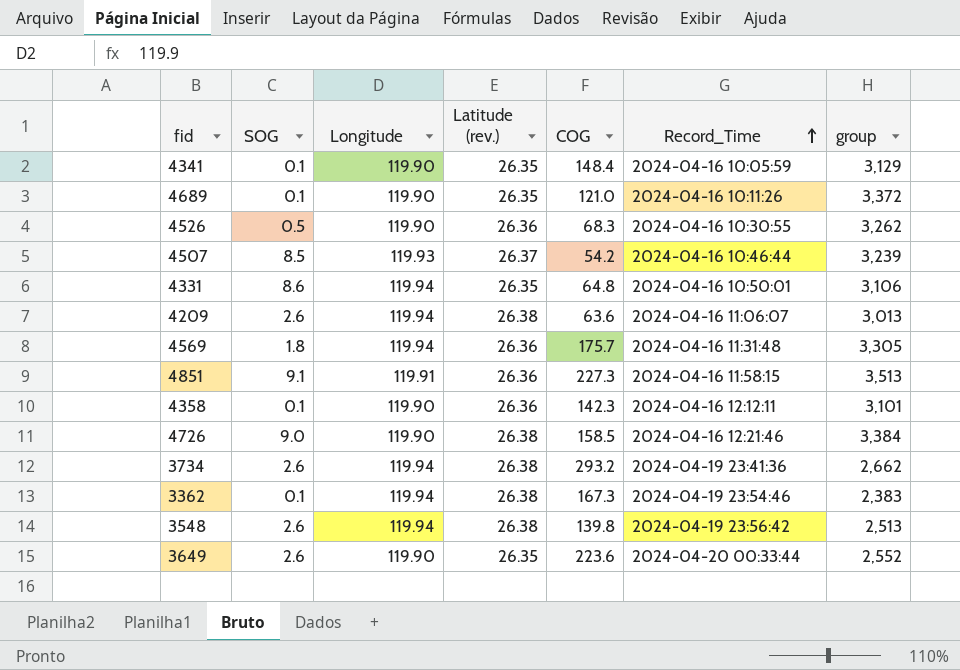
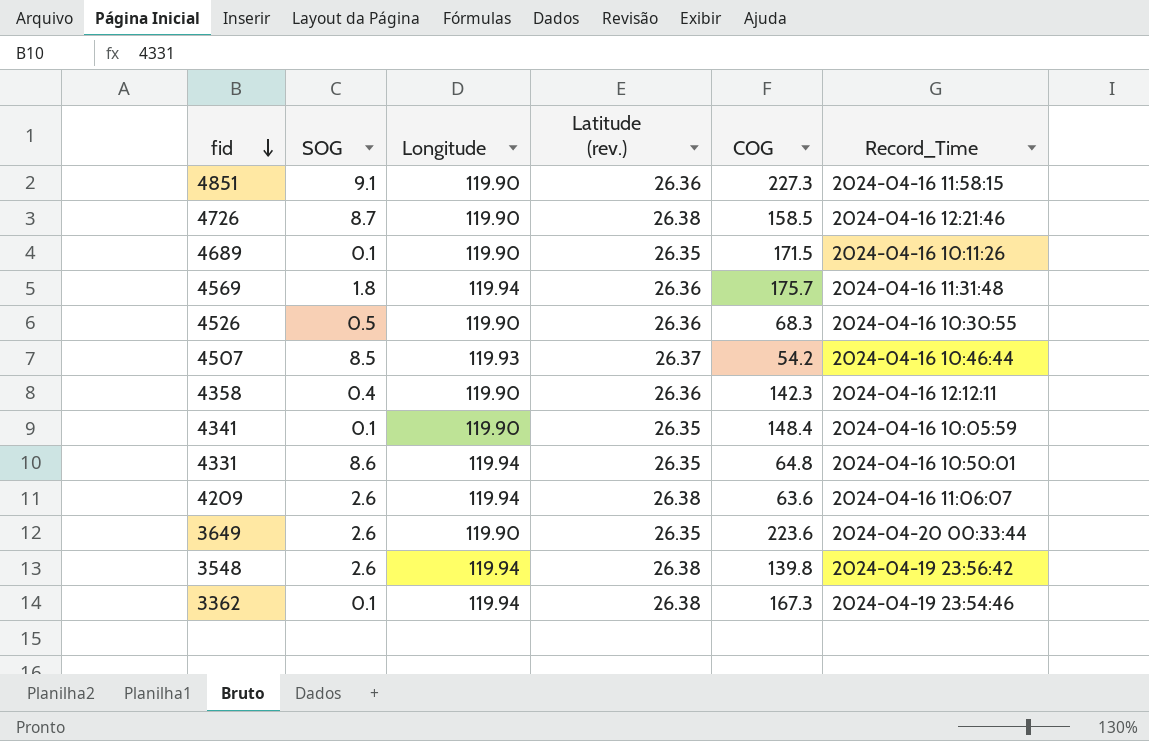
row order: Record_Time ascending -> fid descending
column group | position: 7 -> none
row 3734: 2.6 | 119.94 | 26.38 | 293.2 | 2024-04-19 23:41:36 | 2,662 -> none
4851 | Longitude: 119.91 -> 119.90
4726 | SOG: 9.0 -> 8.7
4689 | COG: 121.0 -> 171.5
4358 | SOG: 0.1 -> 0.4

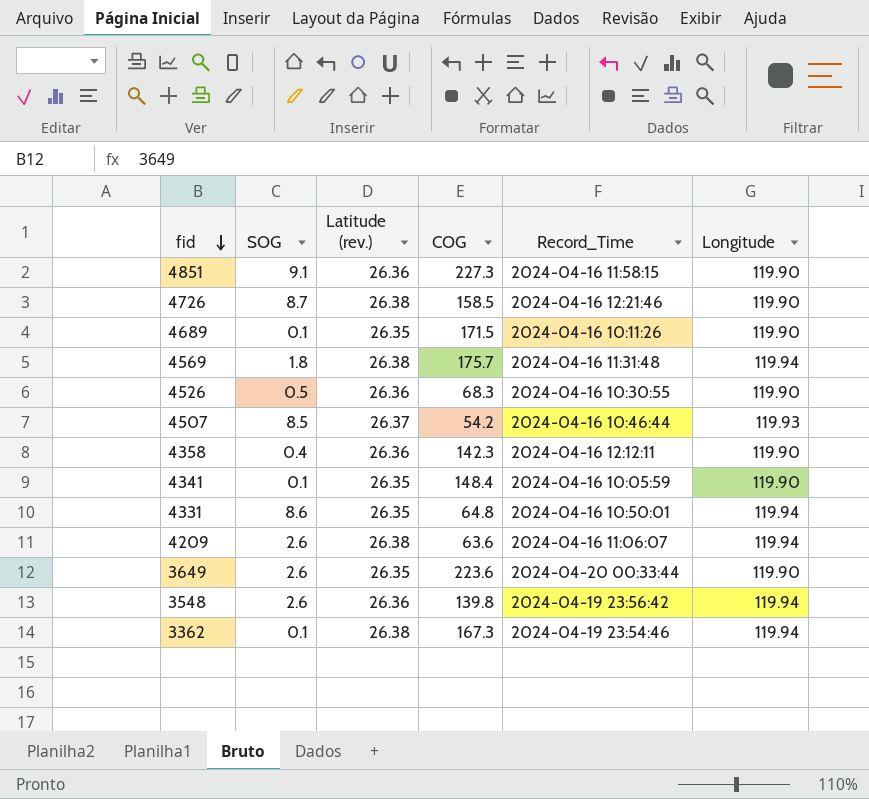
column Longitude | position: 3 -> 6
4569 | Latitude (rev.): 26.36 -> 26.38
3548 | Latitude (rev.): 26.38 -> 26.36

